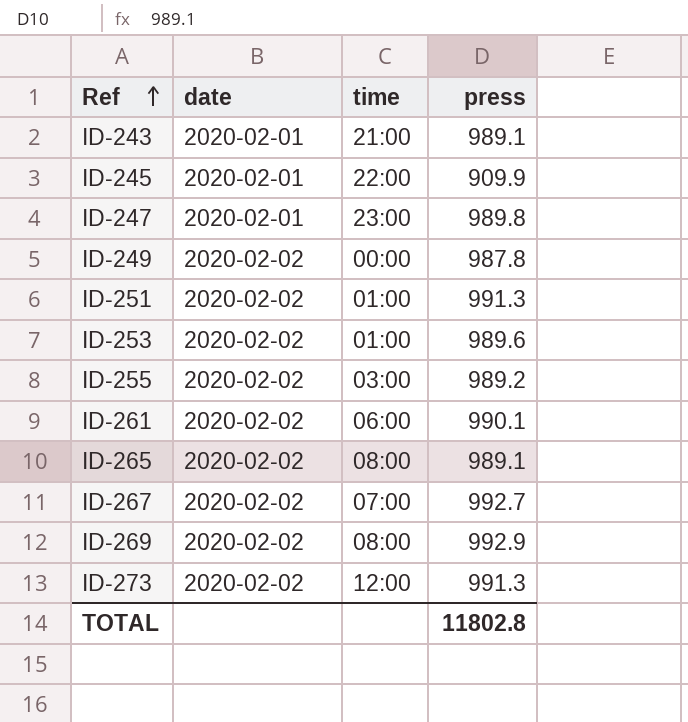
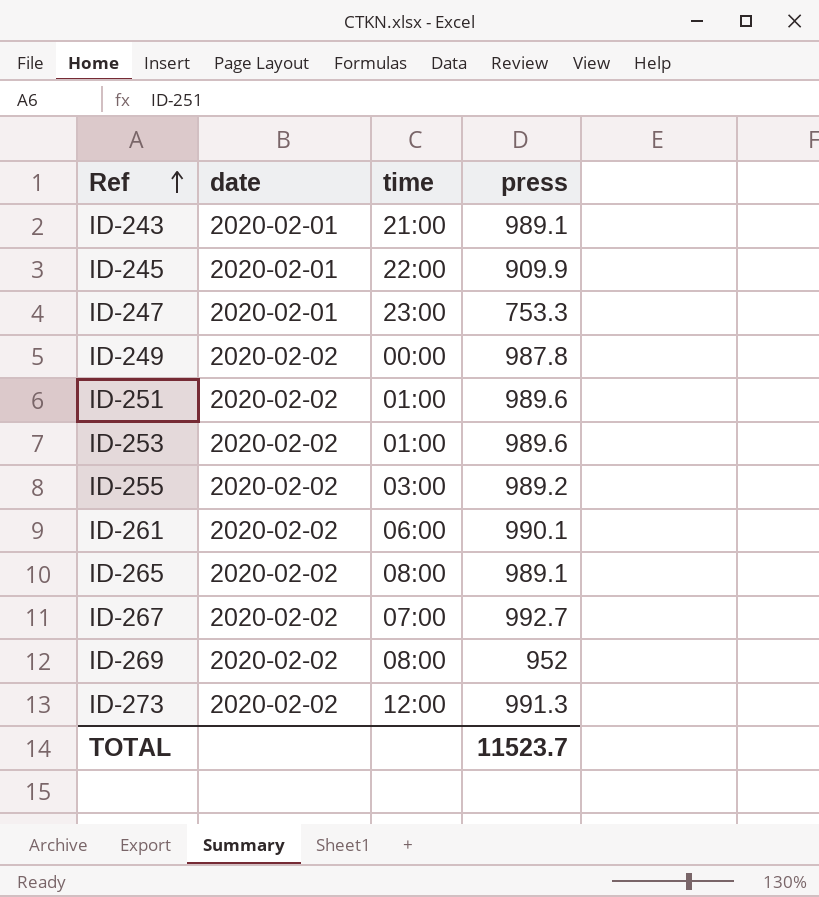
ID-247 | press: 989.8 -> 753.3
ID-251 | press: 991.3 -> 989.6
ID-269 | press: 992.9 -> 952
TOTAL | press: 11802.8 -> 11523.7

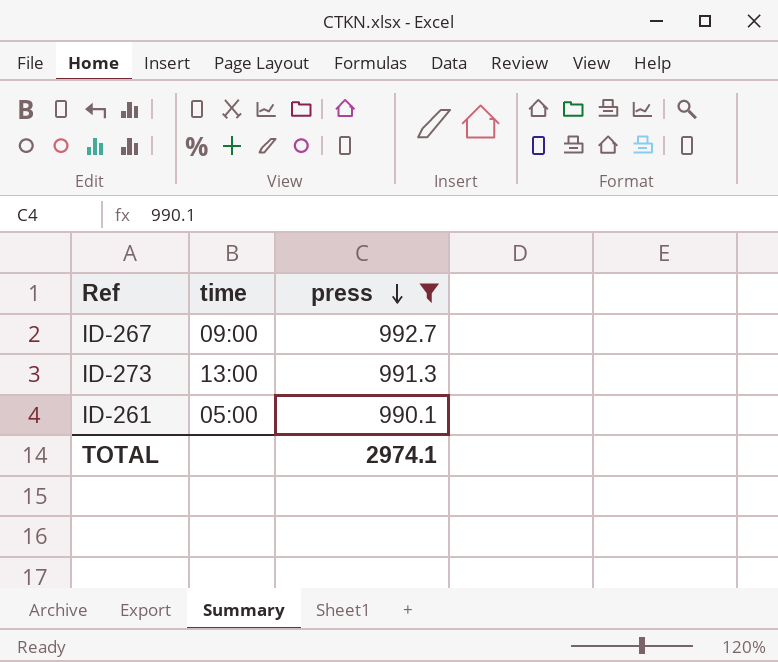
filter: none -> press >= 990.1
row order: Ref ascending -> press descending
column date | position: 2 -> none
ID-267 | time: 07:00 -> 09:00
ID-273 | time: 12:00 -> 13:00
ID-261 | time: 06:00 -> 05:00
TOTAL | press: 11523.7 -> 2974.1

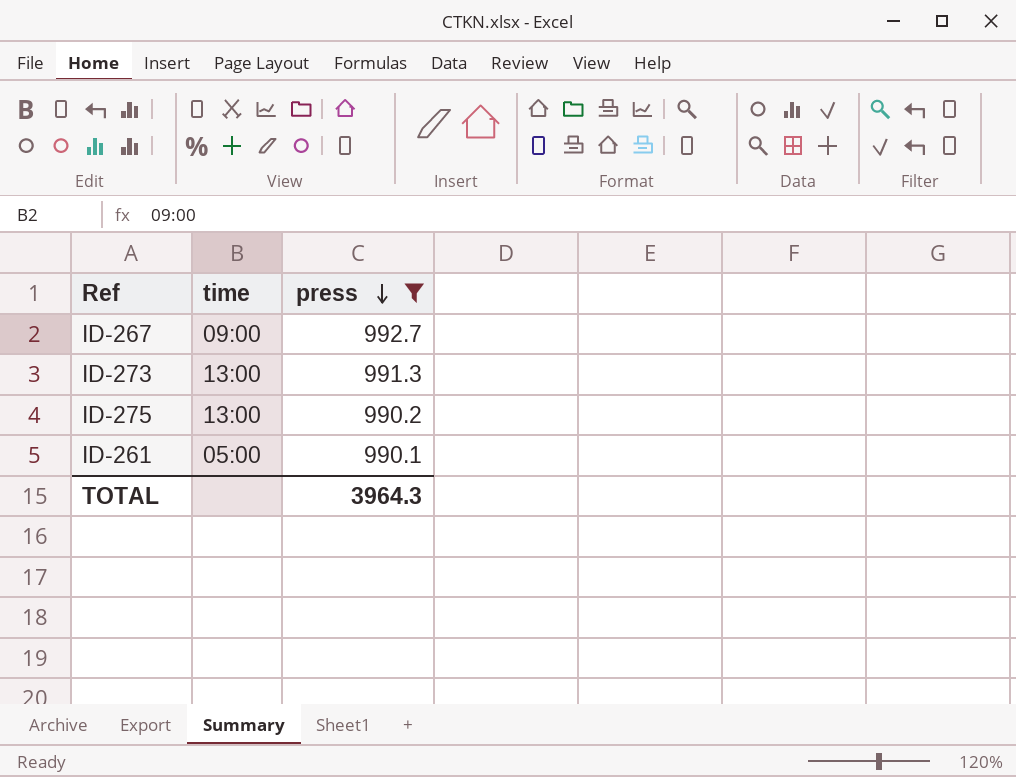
row ID-275: none -> 13:00 | 990.2
TOTAL | press: 2974.1 -> 3964.3

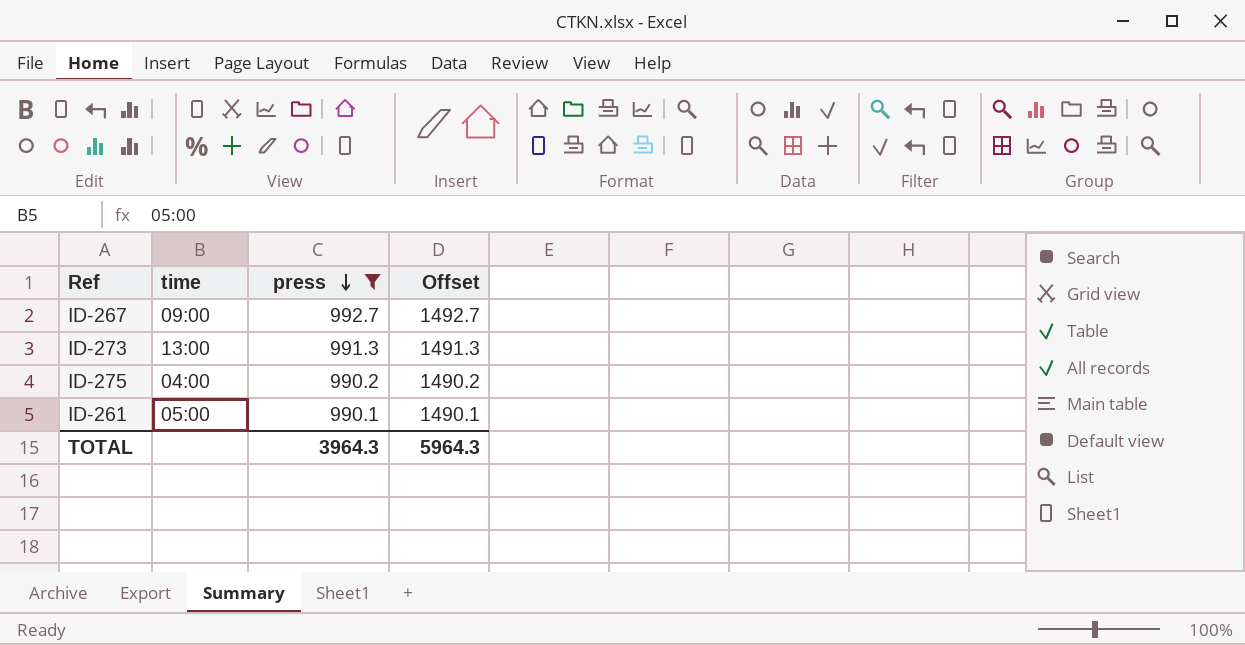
column Offset | formula: none -> [press] + 500
ID-275 | time: 13:00 -> 04:00

